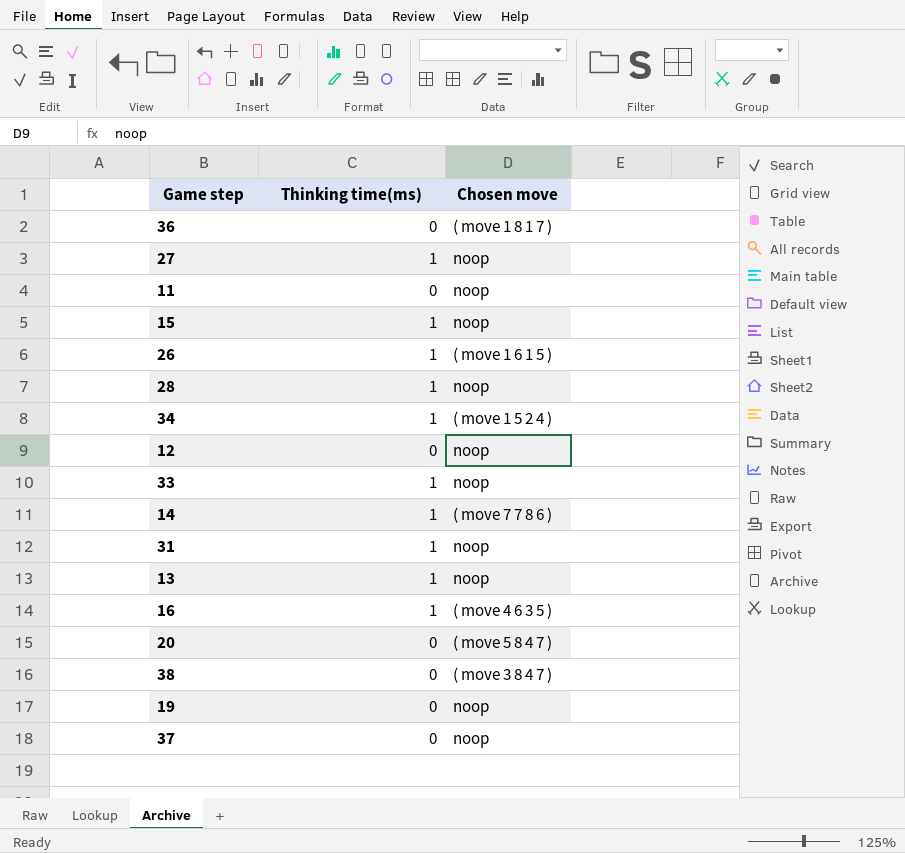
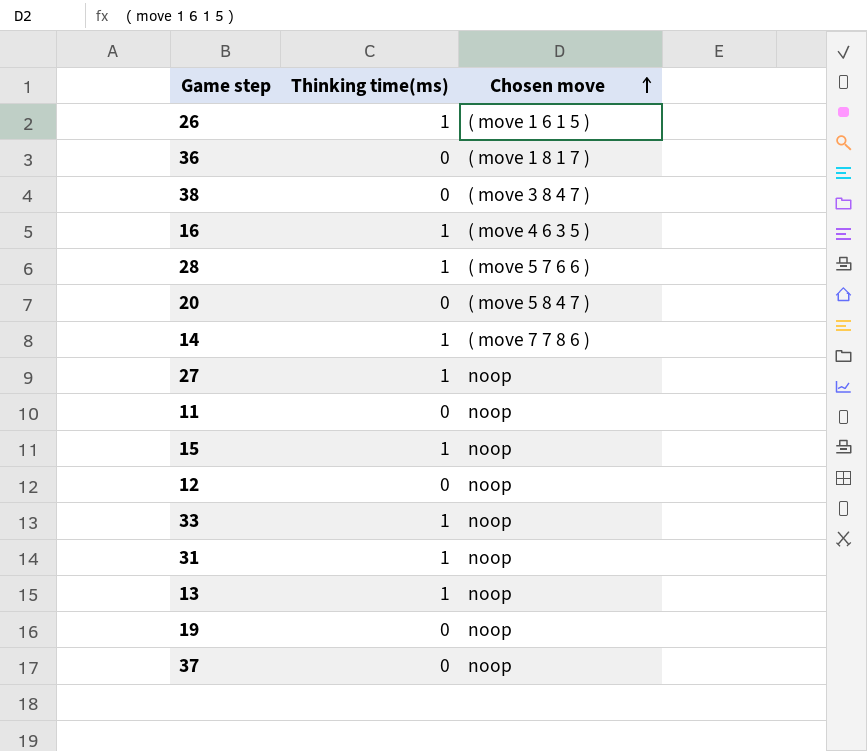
row order: none -> Chosen move ascending
row 34: 1 | ( move 1 5 2 4 ) -> none
28 | Chosen move: noop -> ( move 5 7 6 6 )

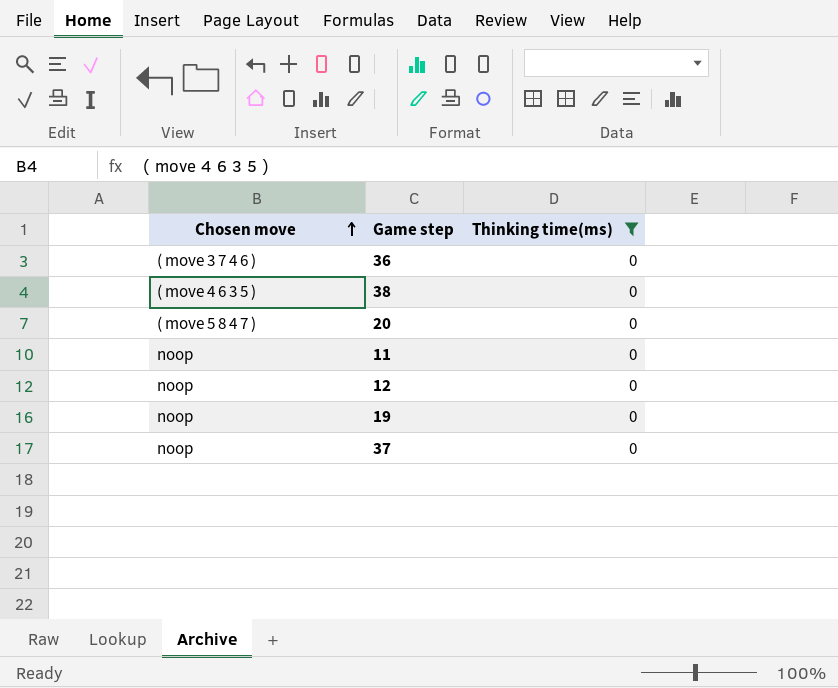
filter: none -> Thinking time(ms) = 0
column Chosen move | position: 3 -> 1
36 | Chosen move: ( move 1 8 1 7 ) -> ( move 3 7 4 6 )
38 | Chosen move: ( move 3 8 4 7 ) -> ( move 4 6 3 5 )

